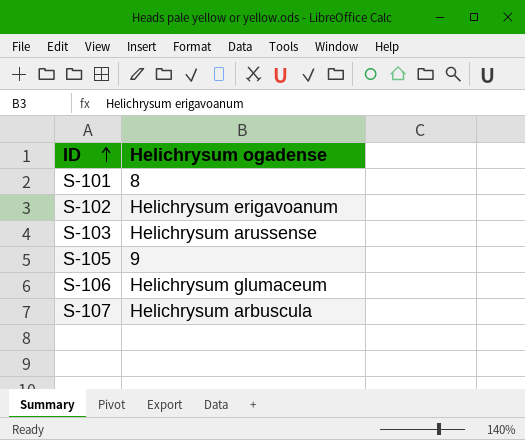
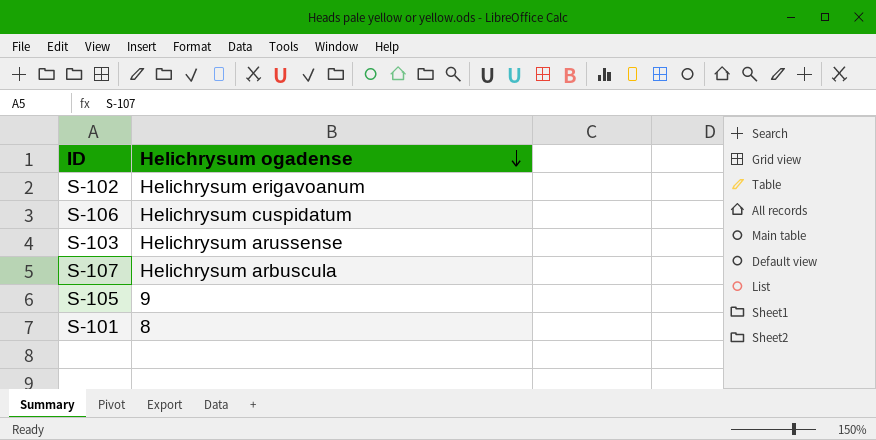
row order: ID ascending -> Helichrysum ogadense descending
S-106 | Helichrysum ogadense: Helichrysum glumaceum -> Helichrysum cuspidatum

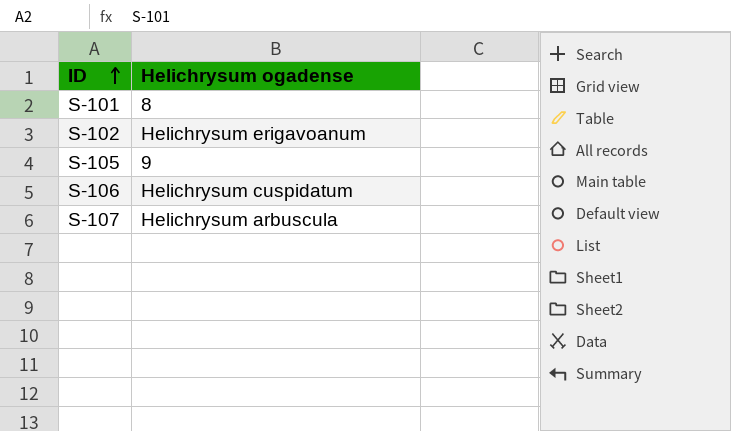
row order: Helichrysum ogadense descending -> ID ascending
row S-103: Helichrysum arussense -> none

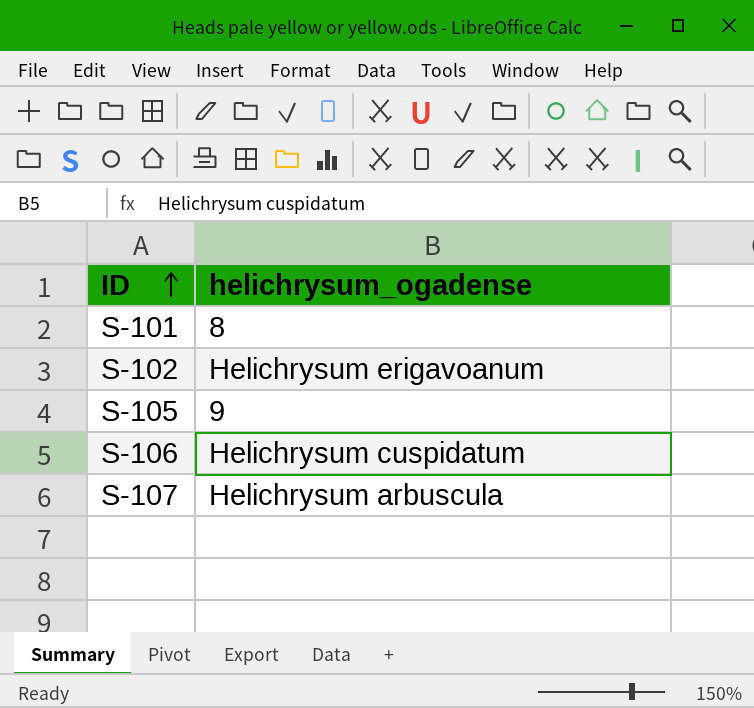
column name: Helichrysum ogadense -> helichrysum_ogadense

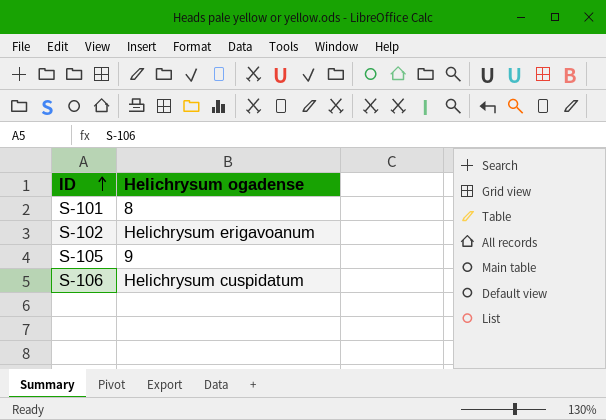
column name: helichrysum_ogadense -> Helichrysum ogadense
row S-107: Helichrysum arbuscula -> none

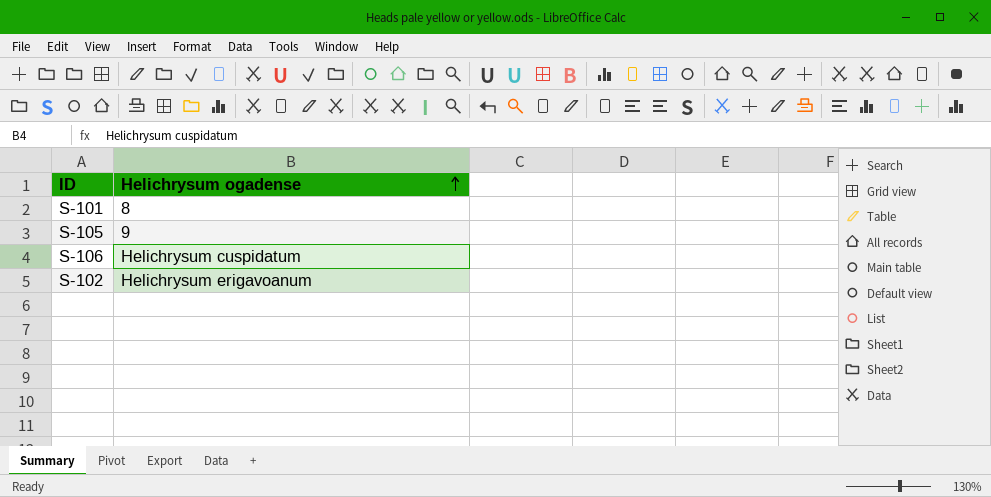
row order: ID ascending -> Helichrysum ogadense ascending

